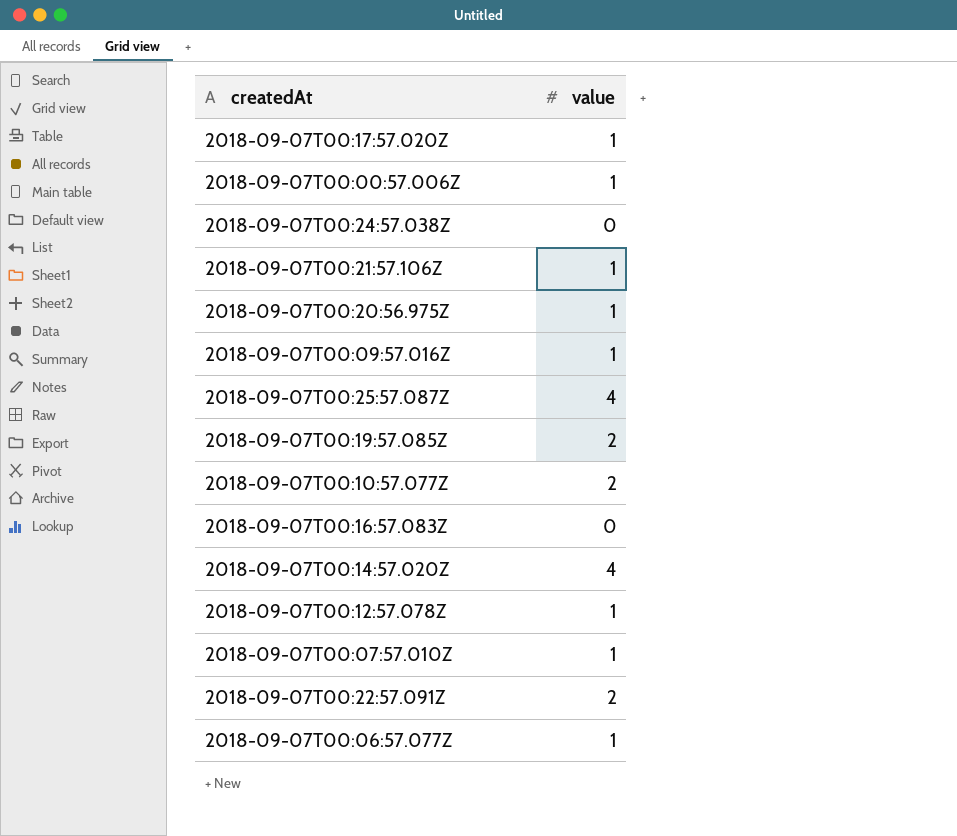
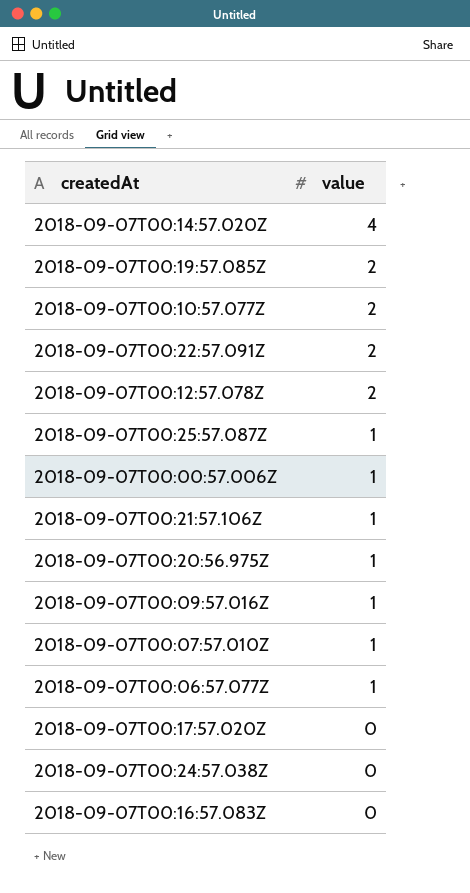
row order: none -> value descending
2018-09-07T00:12:57.078Z | value: 1 -> 2
2018-09-07T00:25:57.087Z | value: 4 -> 1
2018-09-07T00:17:57.020Z | value: 1 -> 0

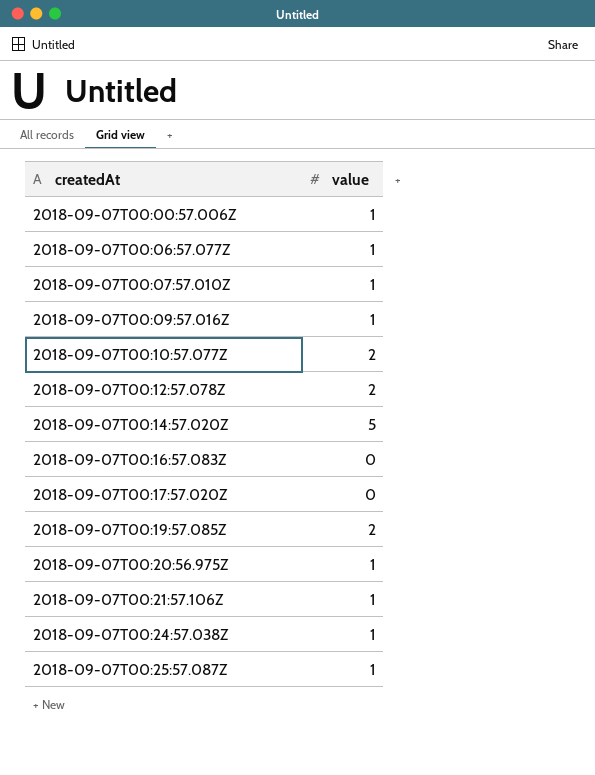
row order: value descending -> createdAt ascending
row 2018-09-07T00:22:57.091Z: 2 -> none
2018-09-07T00:14:57.020Z | value: 4 -> 5
2018-09-07T00:24:57.038Z | value: 0 -> 1

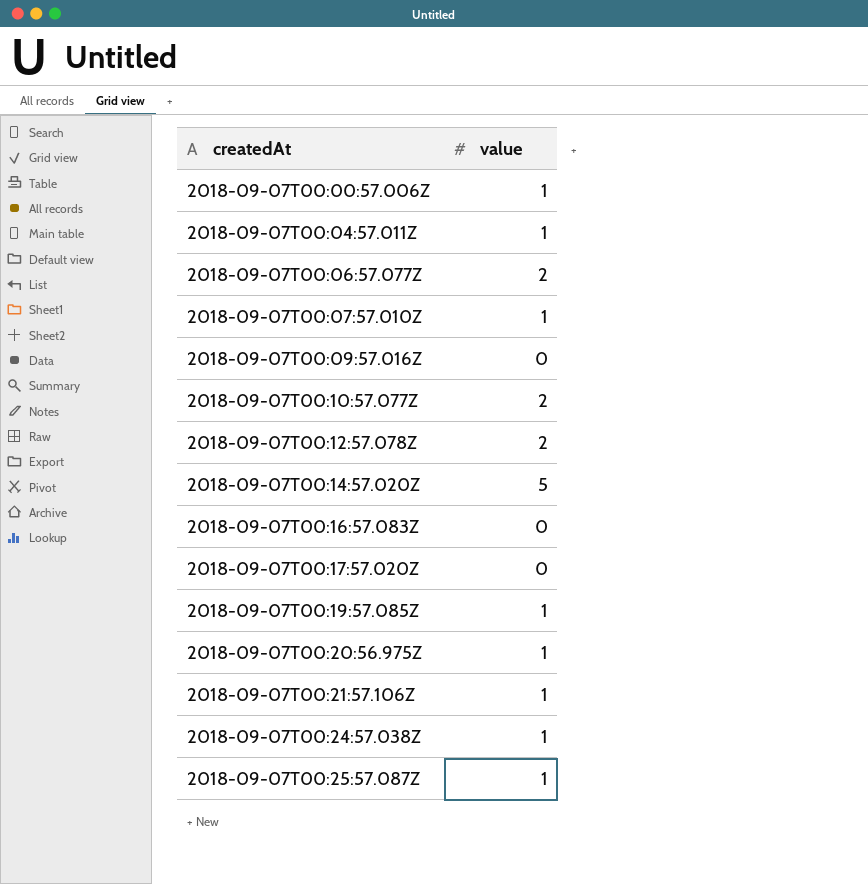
row 2018-09-07T00:04:57.011Z: none -> 1
2018-09-07T00:06:57.077Z | value: 1 -> 2
2018-09-07T00:09:57.016Z | value: 1 -> 0
2018-09-07T00:19:57.085Z | value: 2 -> 1

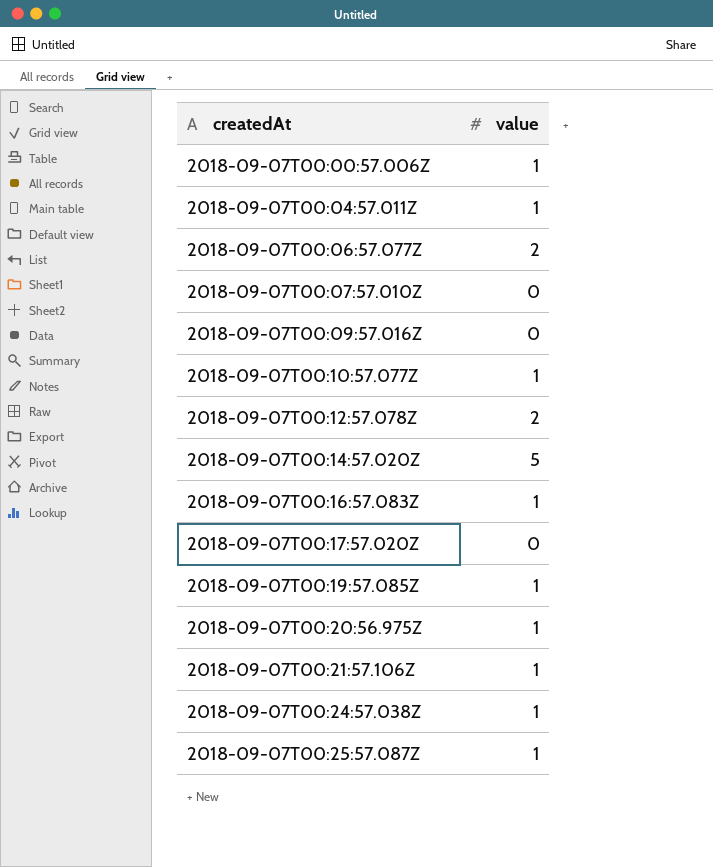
2018-09-07T00:07:57.010Z | value: 1 -> 0
2018-09-07T00:10:57.077Z | value: 2 -> 1
2018-09-07T00:16:57.083Z | value: 0 -> 1

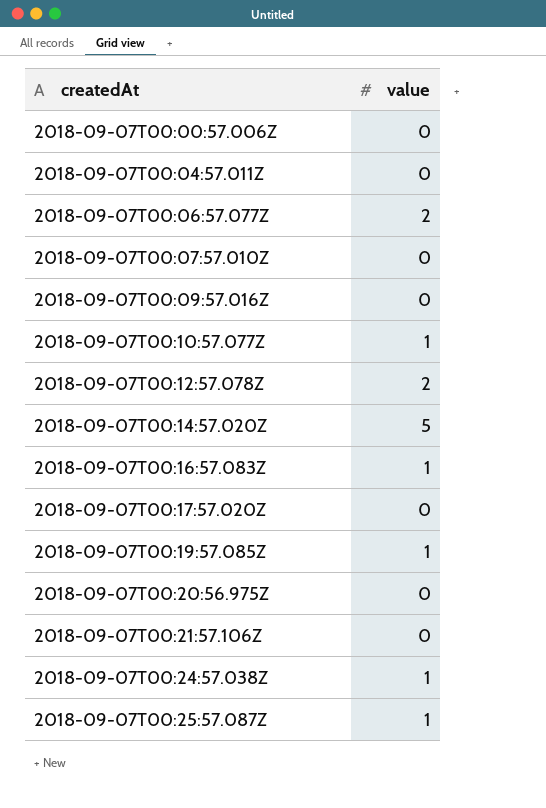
2018-09-07T00:00:57.006Z | value: 1 -> 0
2018-09-07T00:04:57.011Z | value: 1 -> 0
2018-09-07T00:20:56.975Z | value: 1 -> 0
2018-09-07T00:21:57.106Z | value: 1 -> 0

